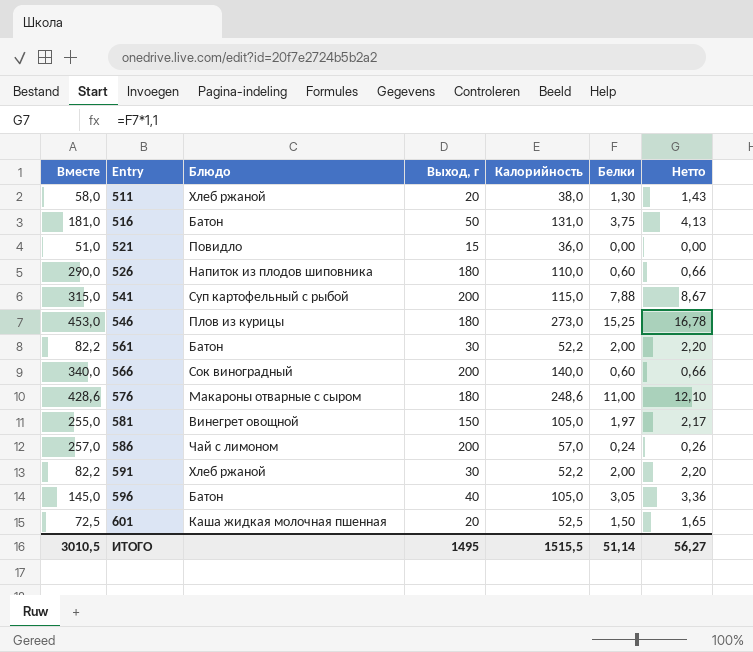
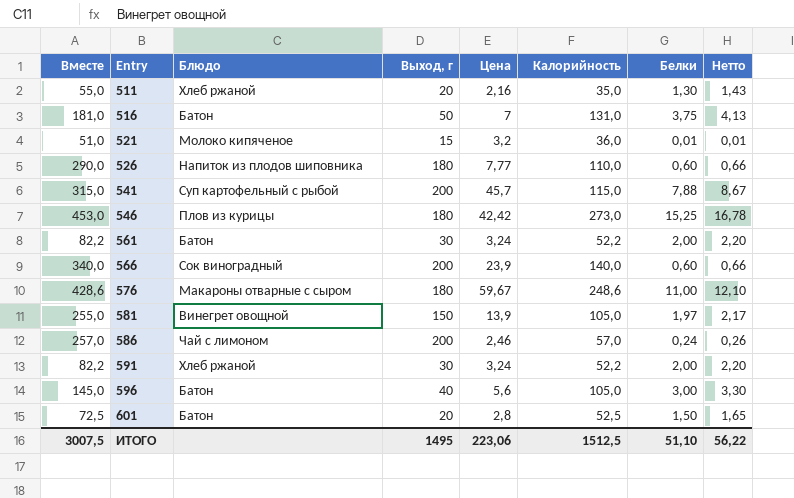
column Цена | position: none -> 5
511 | Вместе: 58,0 -> 55,0
511 | Калорийность: 38,0 -> 35,0
521 | Блюдо: Повидло -> Молоко кипяченое
521 | Белки: 0,00 -> 0,01
521 | Нетто: 0,00 -> 0,01
596 | Белки: 3,05 -> 3,00
596 | Нетто: 3,36 -> 3,30
601 | Блюдо: Каша жидкая молочная пшенная -> Батон
ИТОГО | Вместе: 3010,5 -> 3007,5
ИТОГО | Калорийность: 1515,5 -> 1512,5
ИТОГО | Белки: 51,14 -> 51,10
ИТОГО | Нетто: 56,27 -> 56,22

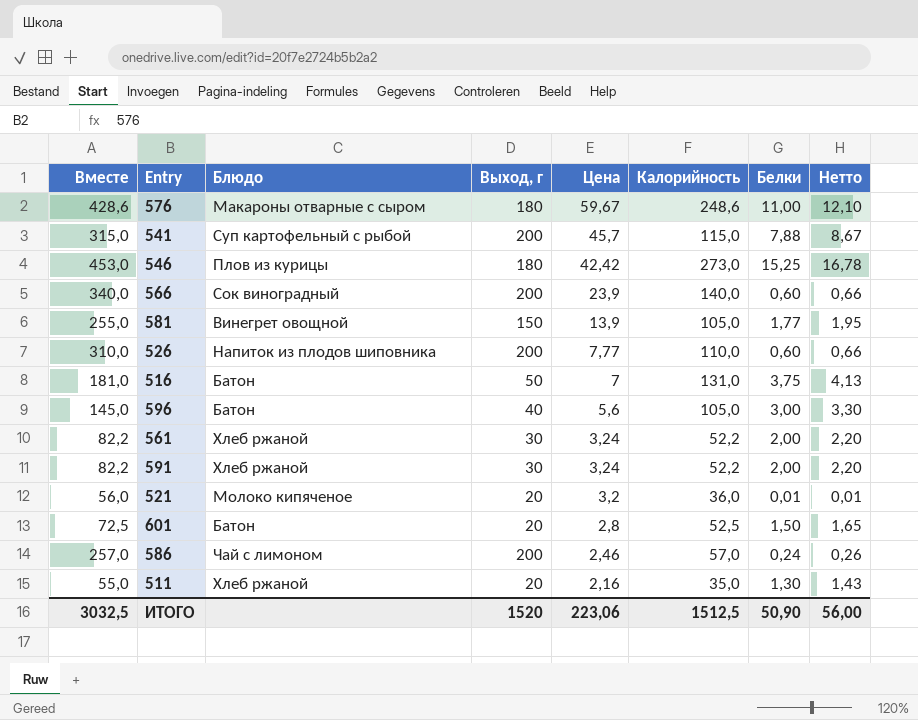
row order: Entry ascending -> Цена descending
581 | Белки: 1,97 -> 1,77
581 | Нетто: 2,17 -> 1,95
526 | Вместе: 290,0 -> 310,0
526 | Выход, г: 180 -> 200
561 | Блюдо: Батон -> Хлеб ржаной
521 | Вместе: 51,0 -> 56,0
521 | Выход, г: 15 -> 20
ИТОГО | Вместе: 3007,5 -> 3032,5
ИТОГО | Выход, г: 1495 -> 1520
ИТОГО | Белки: 51,10 -> 50,90
ИТОГО | Нетто: 56,22 -> 56,00

